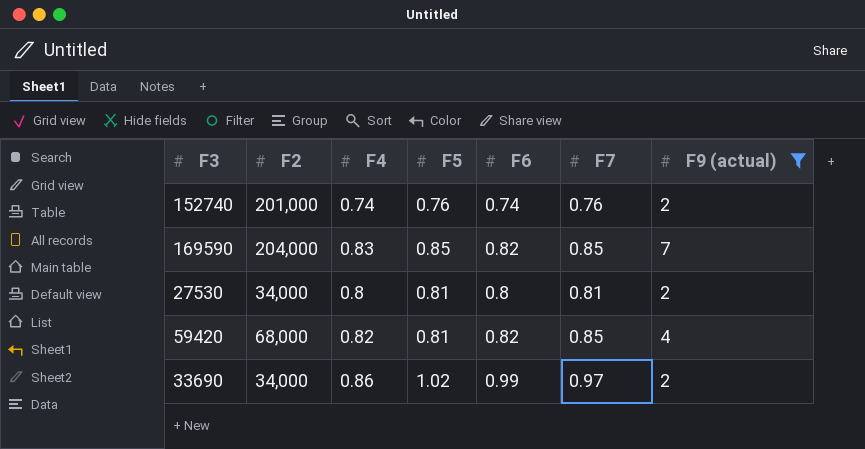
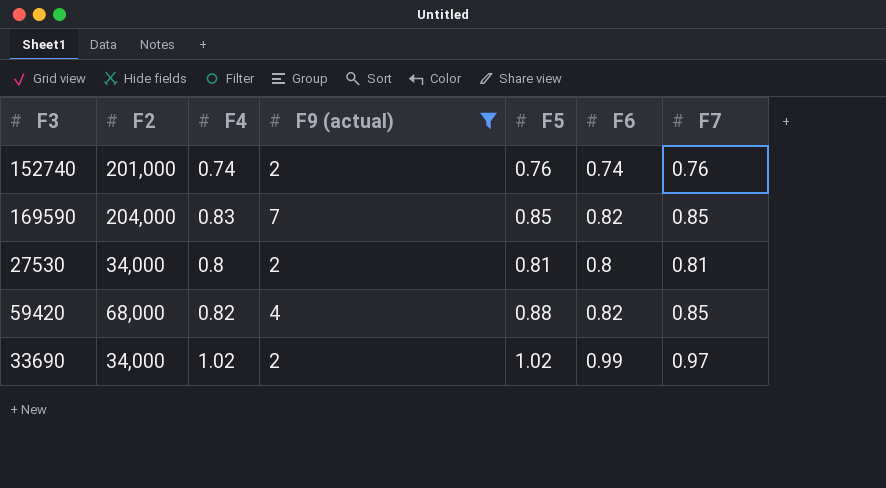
column F9 (actual) | position: 7 -> 4
59420 | F5: 0.81 -> 0.88
33690 | F4: 0.86 -> 1.02

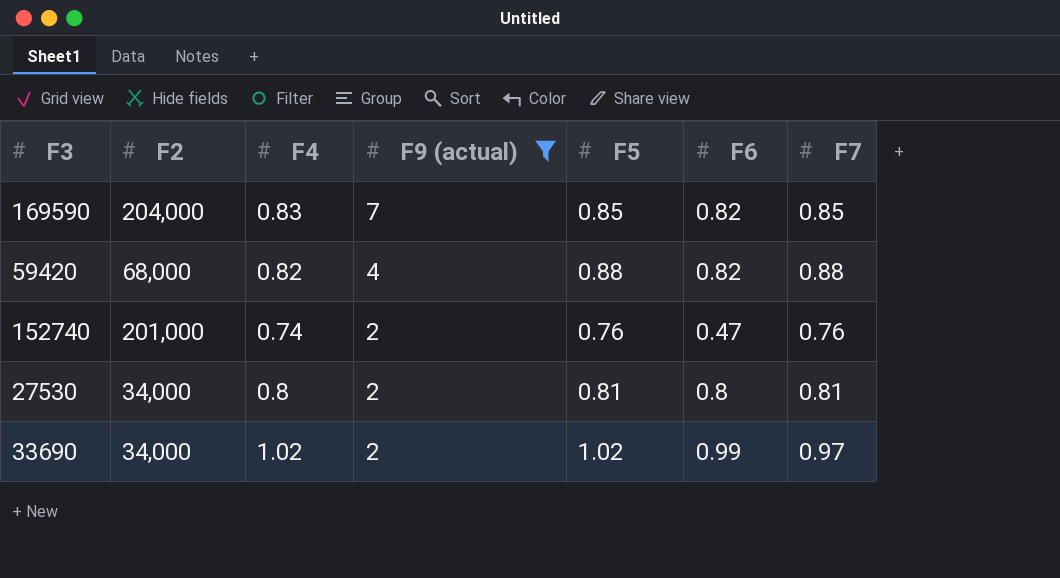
row order: none -> F9 (actual) descending
59420 | F7: 0.85 -> 0.88
152740 | F6: 0.74 -> 0.47

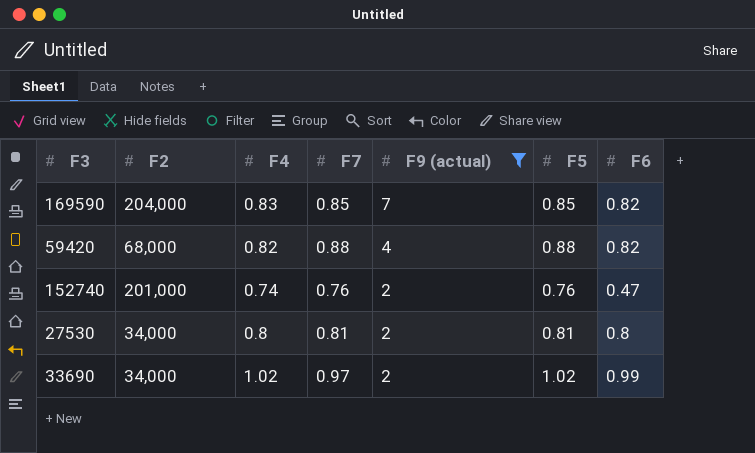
column F7 | position: 7 -> 4

